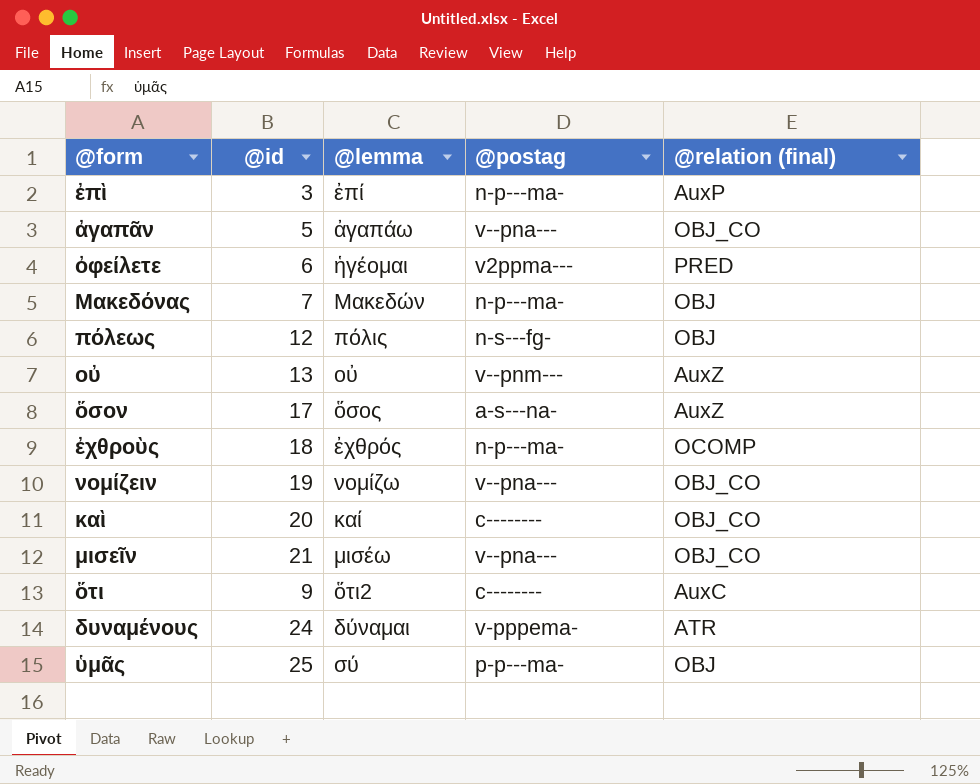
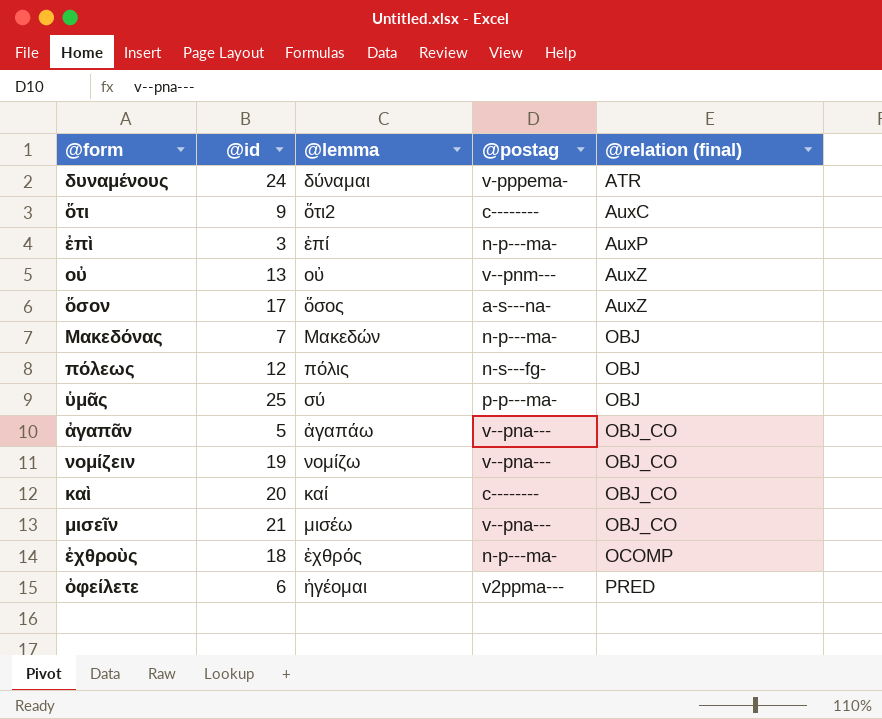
row order: none -> @relation (final) ascending

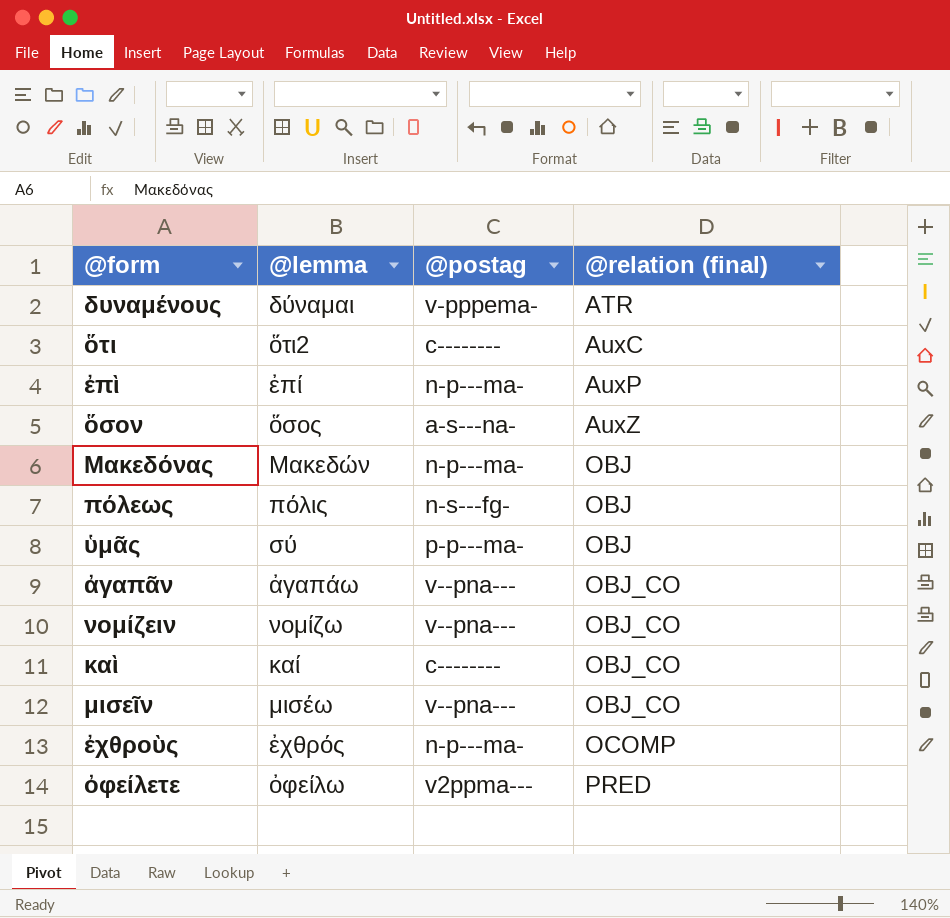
column @id | position: 2 -> none
row οὐ: 13 | οὐ | v--pnm--- | AuxZ -> none
ὀφείλετε | @lemma: ἡγέομαι -> ὀφείλω

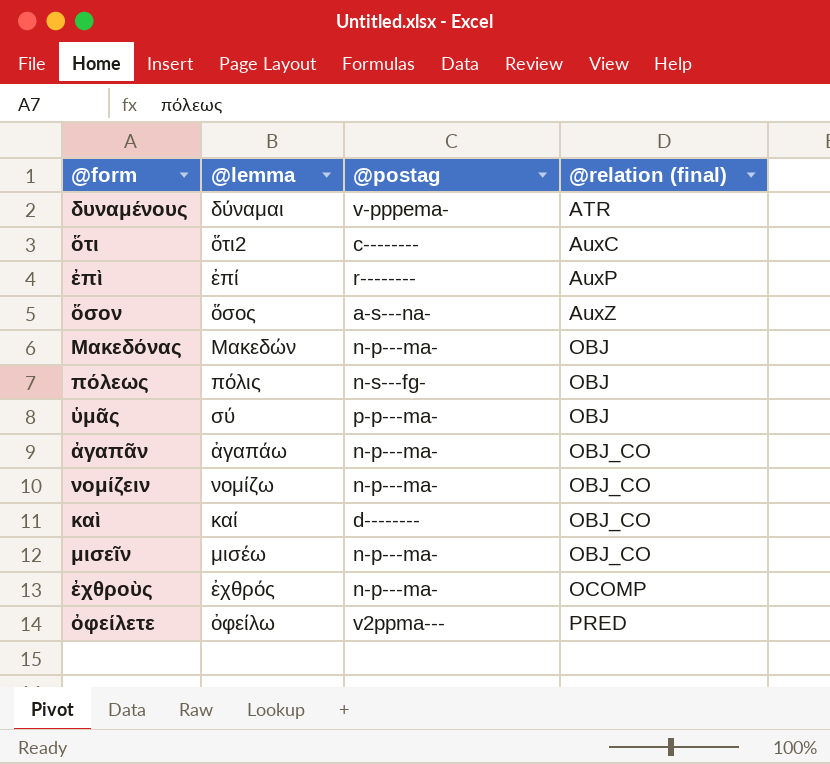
ἐπὶ | @postag: n-p---ma- -> r--------
ἀγαπᾶν | @postag: v--pna--- -> n-p---ma-
νομίζειν | @postag: v--pna--- -> n-p---ma-
καὶ | @postag: c-------- -> d--------
μισεῖν | @postag: v--pna--- -> n-p---ma-

